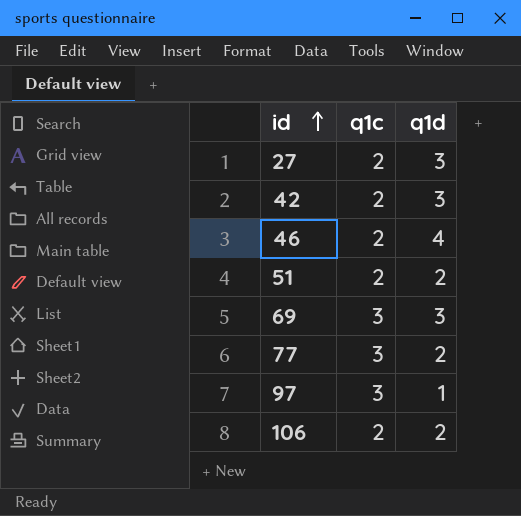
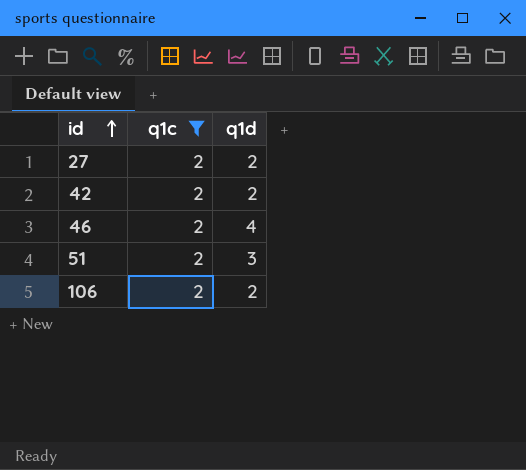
filter: none -> q1c = 2
27 | q1d: 3 -> 2
42 | q1d: 3 -> 2
51 | q1d: 2 -> 3

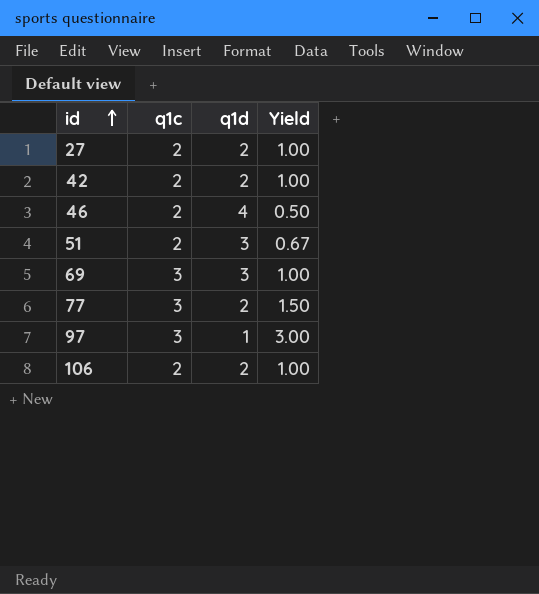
filter: q1c = 2 -> none
column Yield | formula: none -> [q1c] / [q1d]

